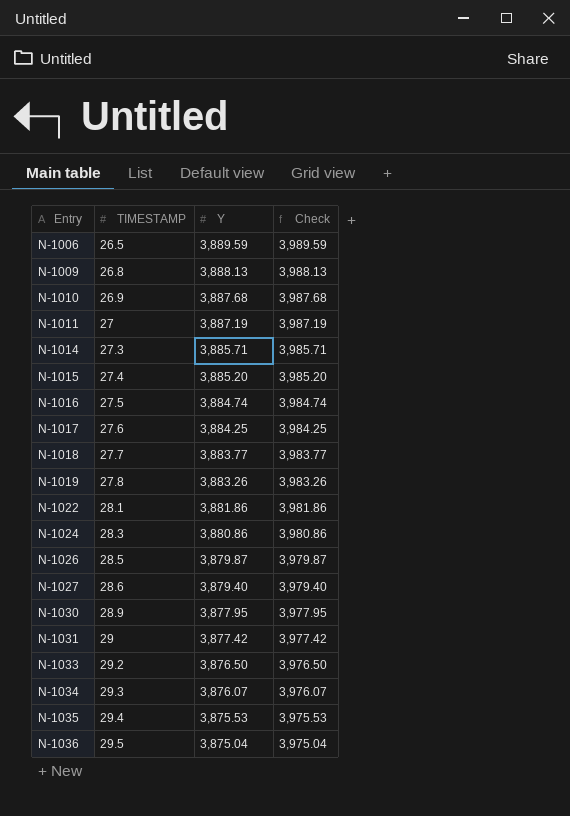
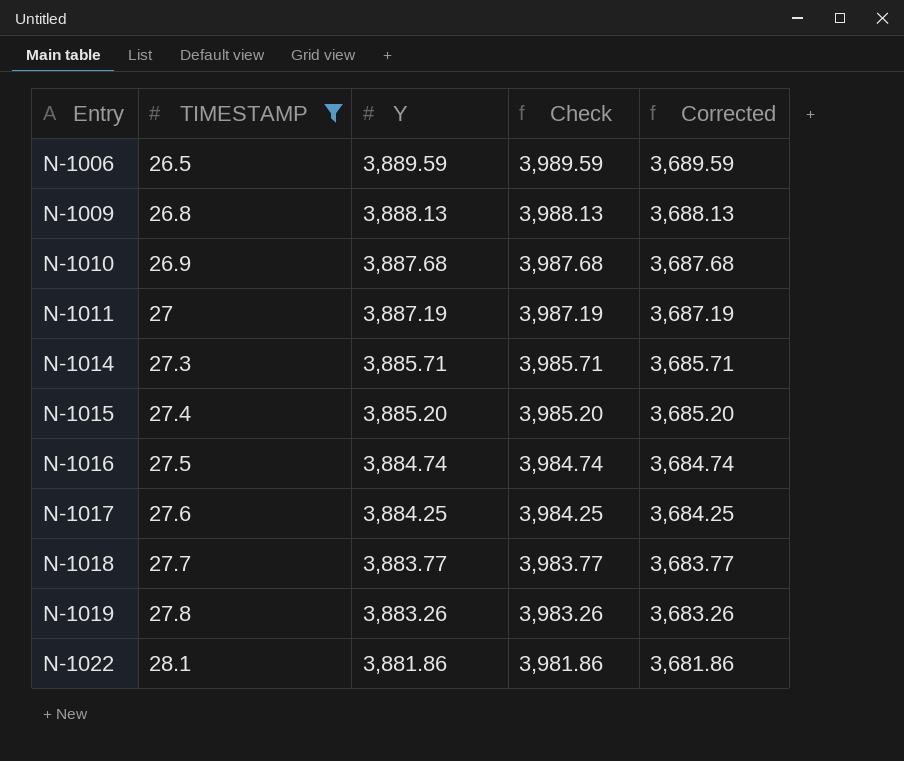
filter: none -> TIMESTAMP <= 28.1
column Corrected | formula: none -> [Y] - 200

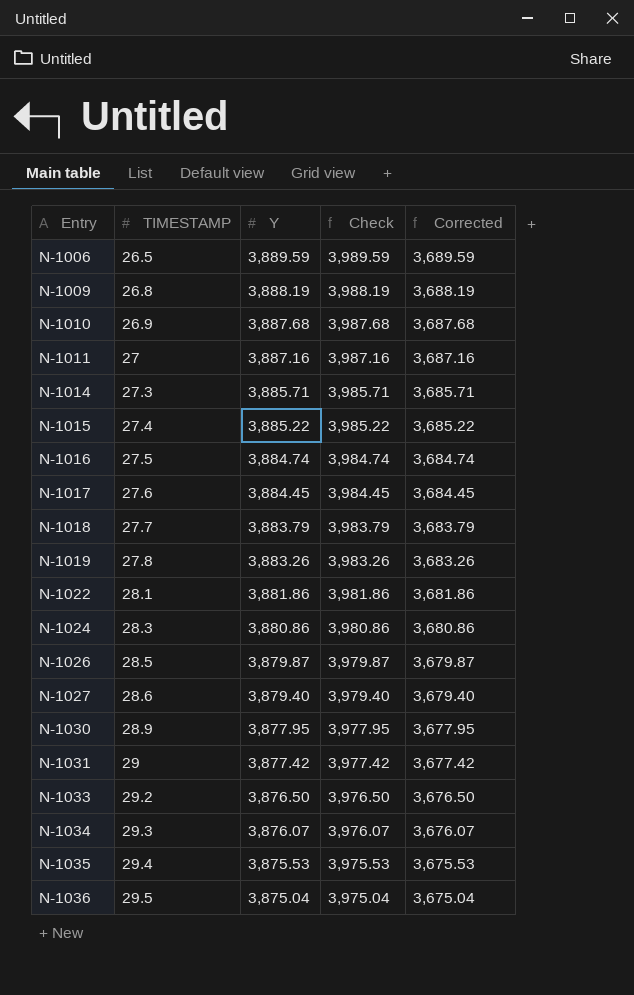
filter: TIMESTAMP <= 28.1 -> none
N-1009 | Y: 3,888.13 -> 3,888.19
N-1009 | Check: 3,988.13 -> 3,988.19
N-1009 | Corrected: 3,688.13 -> 3,688.19
N-1011 | Y: 3,887.19 -> 3,887.16
N-1011 | Check: 3,987.19 -> 3,987.16
N-1011 | Corrected: 3,687.19 -> 3,687.16
N-1015 | Y: 3,885.20 -> 3,885.22
N-1015 | Check: 3,985.20 -> 3,985.22
N-1015 | Corrected: 3,685.20 -> 3,685.22
N-1017 | Y: 3,884.25 -> 3,884.45
N-1017 | Check: 3,984.25 -> 3,984.45
N-1017 | Corrected: 3,684.25 -> 3,684.45
N-1018 | Y: 3,883.77 -> 3,883.79
N-1018 | Check: 3,983.77 -> 3,983.79
N-1018 | Corrected: 3,683.77 -> 3,683.79

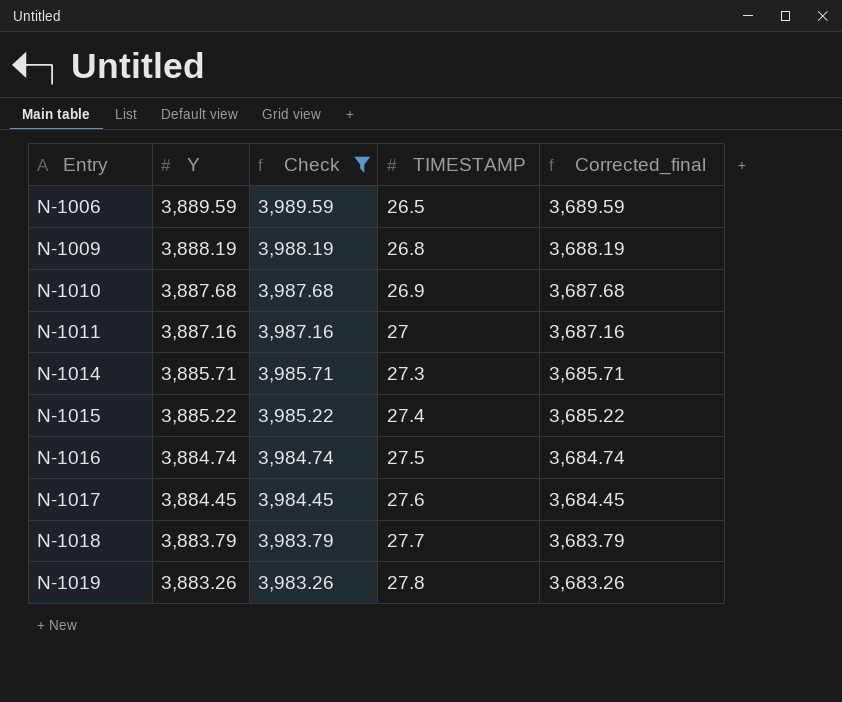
filter: none -> Check >= 3,983.26
column TIMESTAMP | position: 2 -> 4
column name: Corrected -> Corrected_final

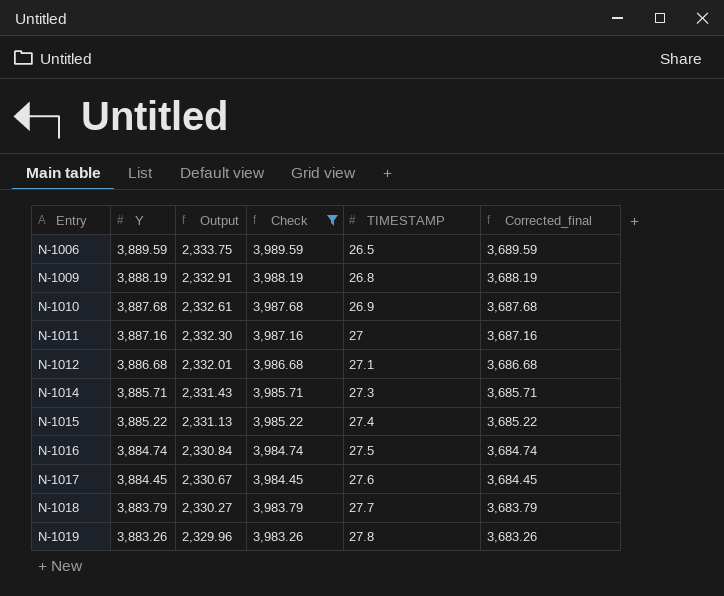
column Output | formula: none -> [Y] * 0.6
row N-1012: none -> 3,886.68 | 2,332.01 | 3,986.68 | 27.1 | 3,686.68

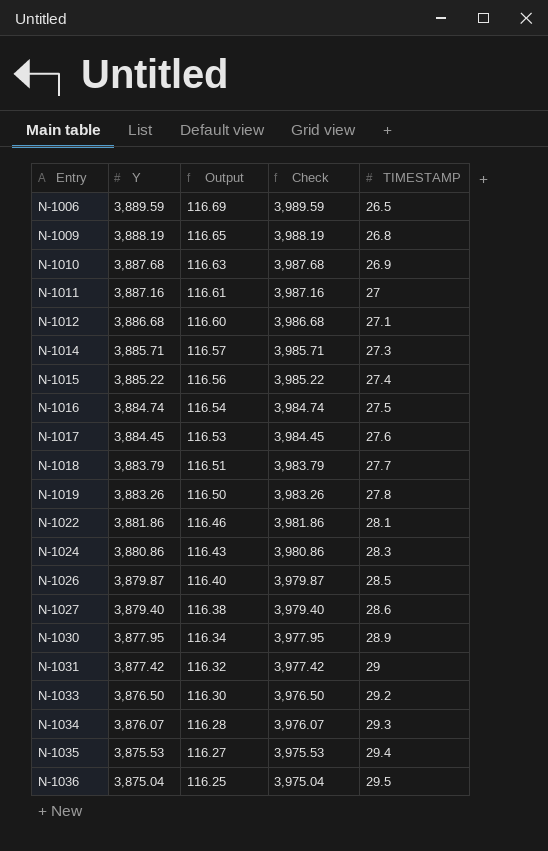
filter: Check >= 3,983.26 -> none
column Corrected_final | formula: [Y] - 200 -> none
column Output | formula: [Y] * 0.6 -> [Y] * 0.03

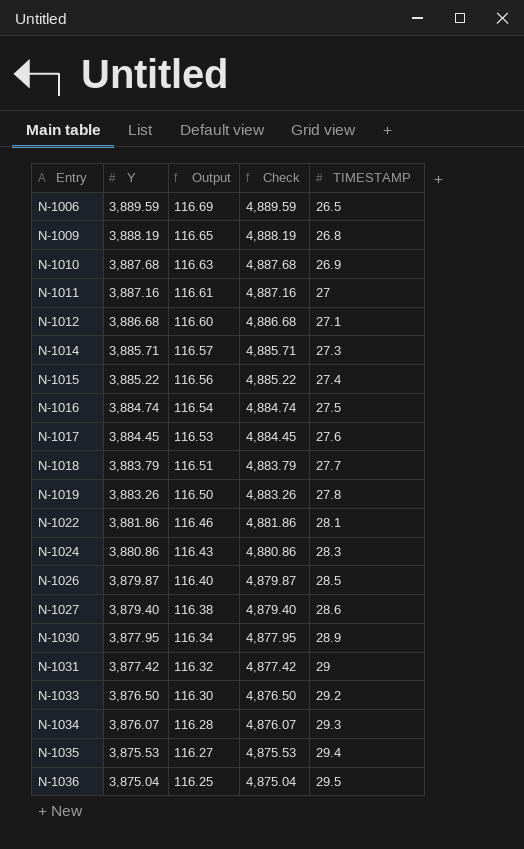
column Check | formula: [Y] + 100 -> [Y] + 1000

